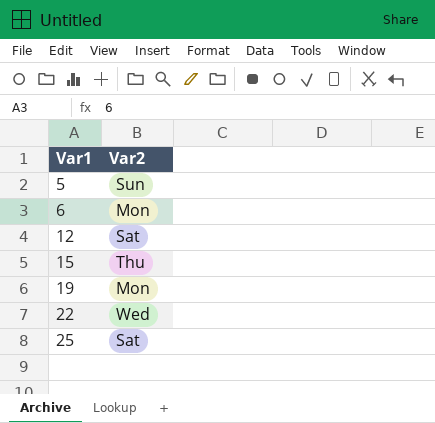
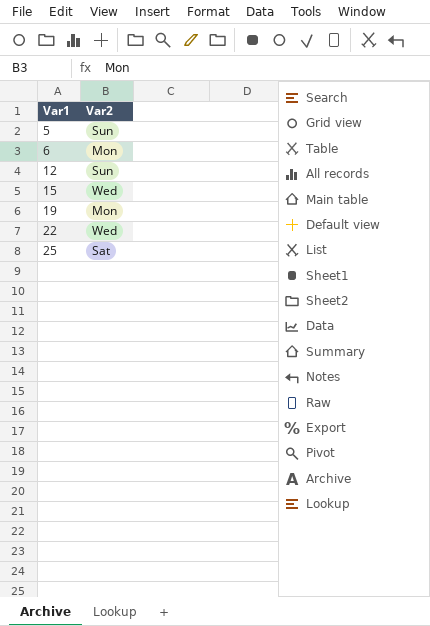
12 | Var2: Sat -> Sun
15 | Var2: Thu -> Wed

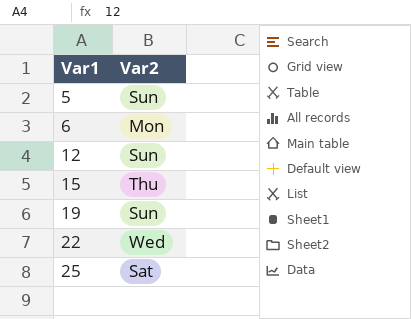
15 | Var2: Wed -> Thu
19 | Var2: Mon -> Sun

